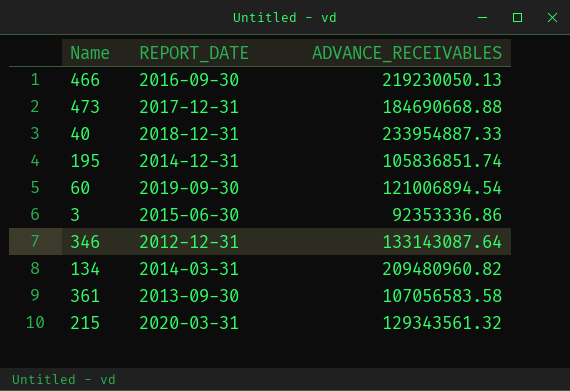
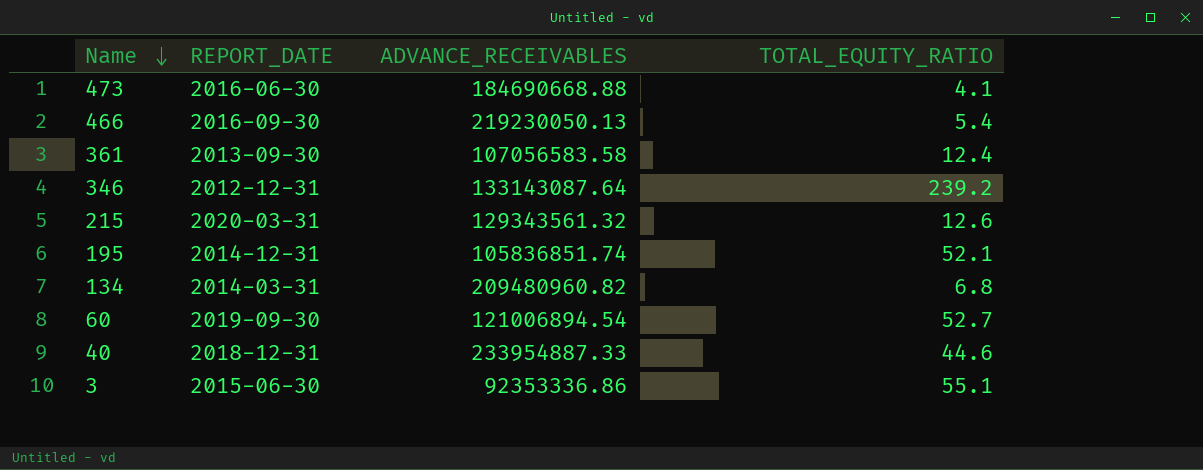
row order: none -> Name descending
column TOTAL_EQUITY_RATIO | position: none -> 4
473 | REPORT_DATE: 2017-12-31 -> 2016-06-30

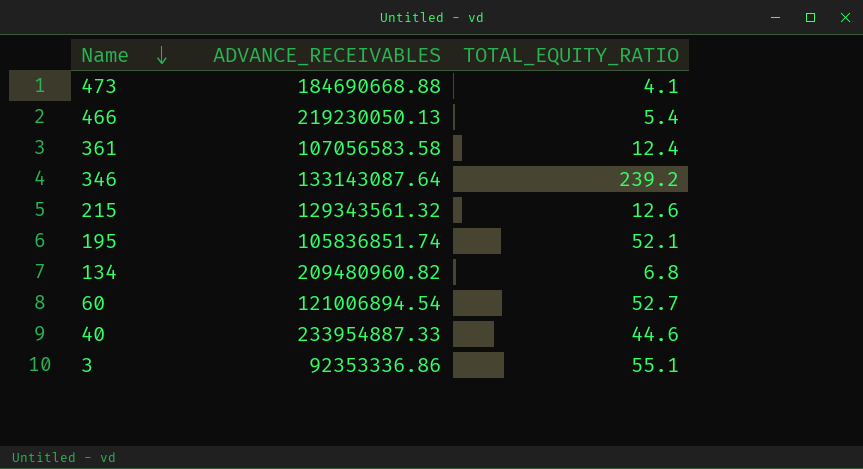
column REPORT_DATE | position: 2 -> none

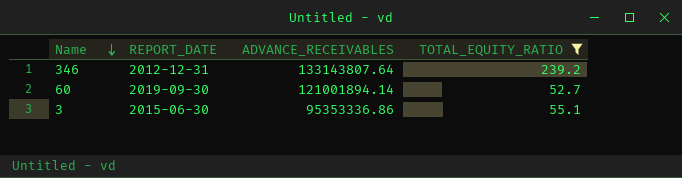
filter: none -> TOTAL_EQUITY_RATIO >= 52.7
column REPORT_DATE | position: none -> 2
346 | ADVANCE_RECEIVABLES: 133143087.64 -> 133143807.64
60 | ADVANCE_RECEIVABLES: 121006894.54 -> 121001894.14
3 | ADVANCE_RECEIVABLES: 92353336.86 -> 95353336.86

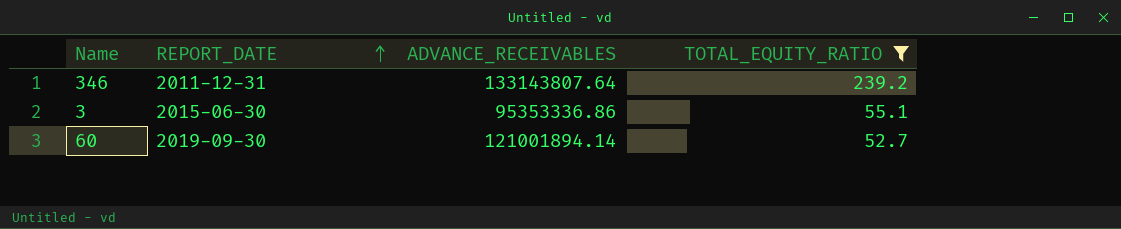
row order: Name descending -> REPORT_DATE ascending
346 | REPORT_DATE: 2012-12-31 -> 2011-12-31

